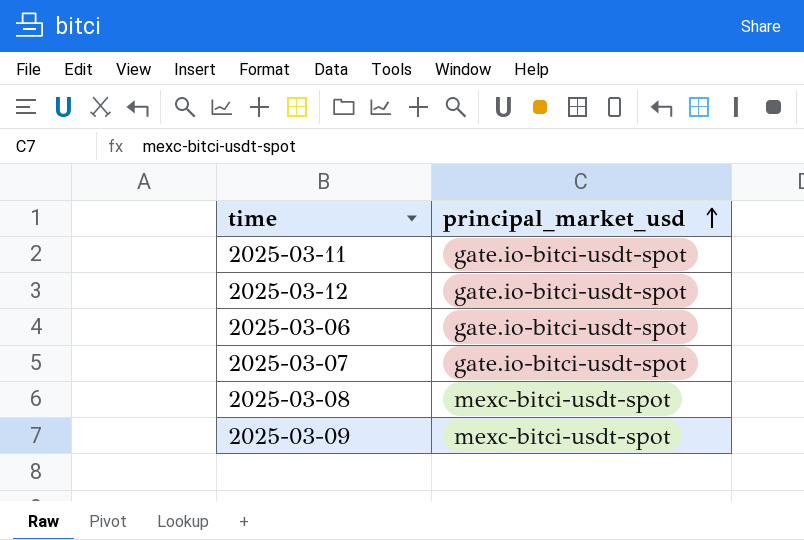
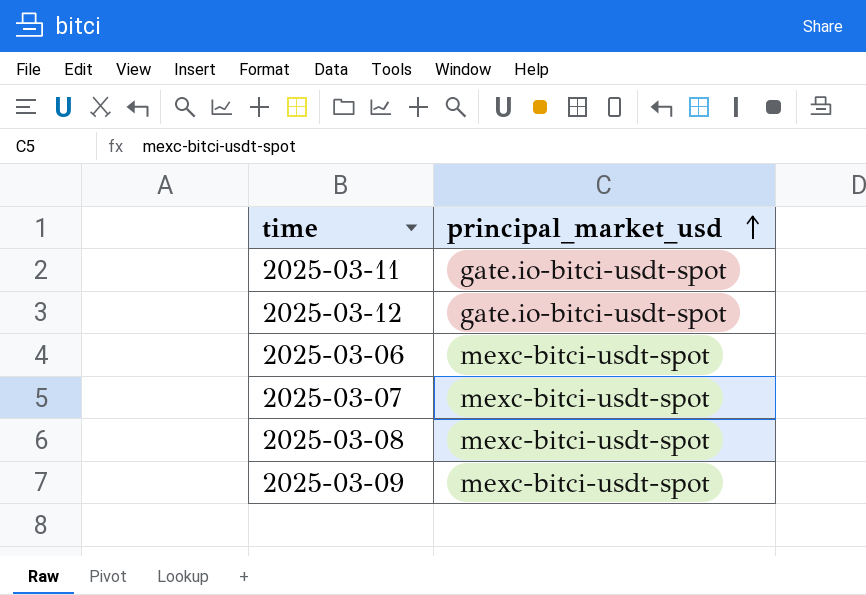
2025-03-06 | principal_market_usd: gate.io-bitci-usdt-spot -> mexc-bitci-usdt-spot
2025-03-07 | principal_market_usd: gate.io-bitci-usdt-spot -> mexc-bitci-usdt-spot

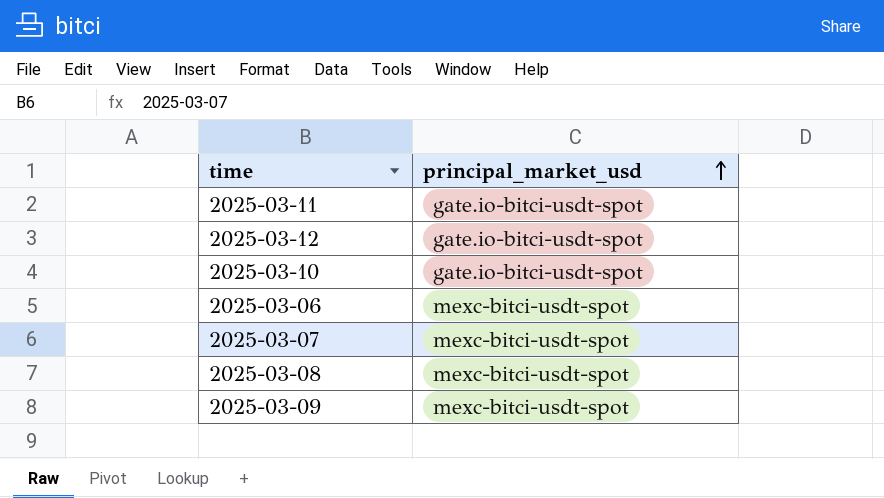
row 2025-03-10: none -> gate.io-bitci-usdt-spot

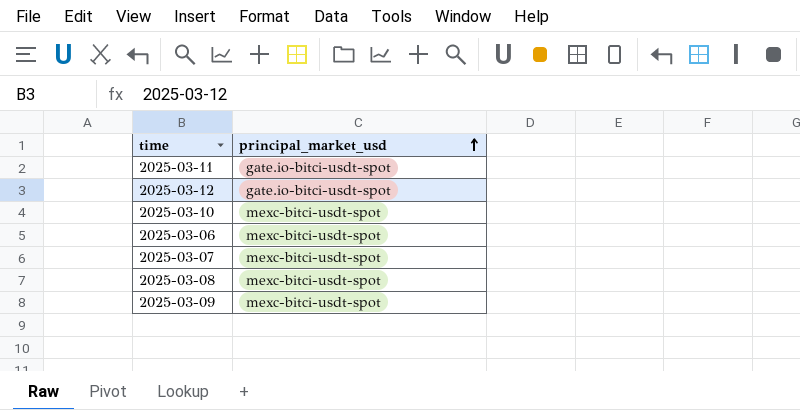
2025-03-10 | principal_market_usd: gate.io-bitci-usdt-spot -> mexc-bitci-usdt-spot

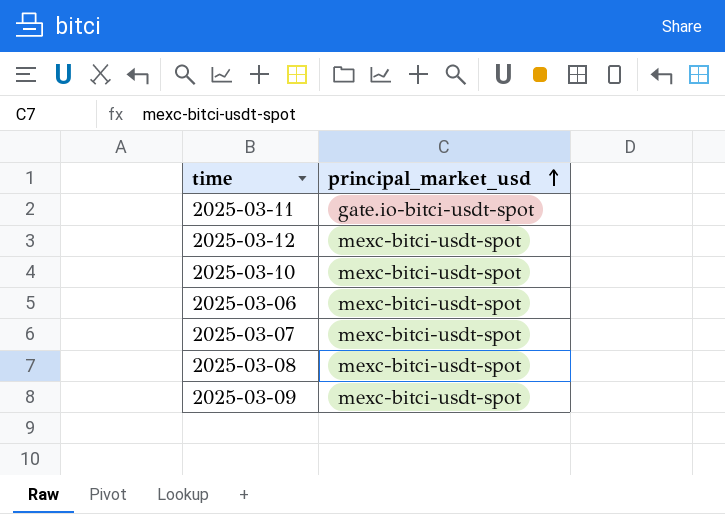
2025-03-12 | principal_market_usd: gate.io-bitci-usdt-spot -> mexc-bitci-usdt-spot

